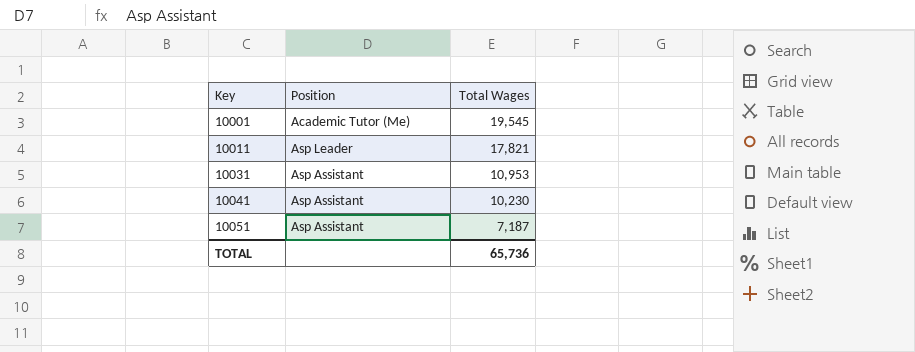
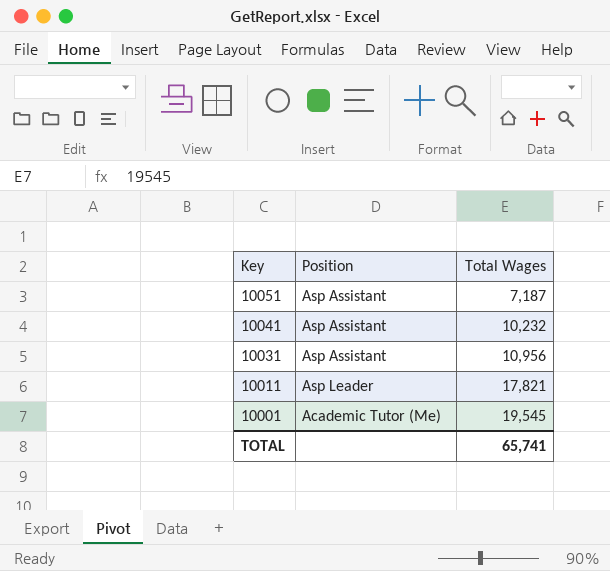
row order: Key ascending -> Key descending
10041 | Total Wages: 10,230 -> 10,232
10031 | Total Wages: 10,953 -> 10,956
TOTAL | Total Wages: 65,736 -> 65,741

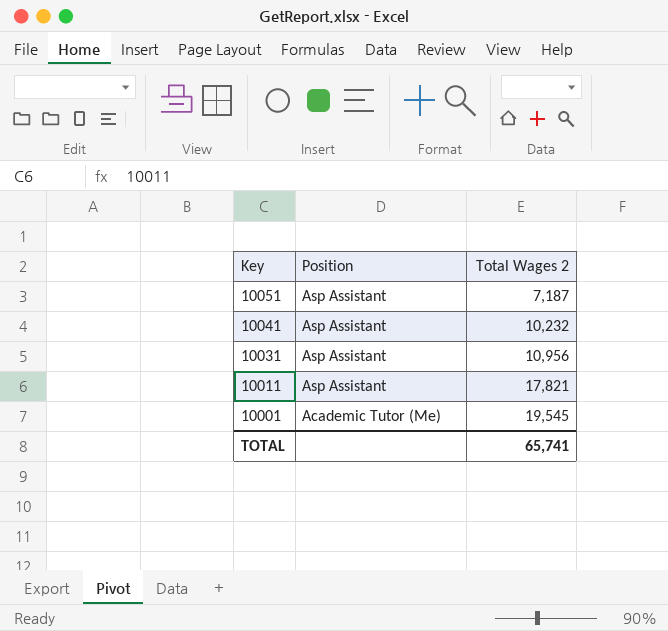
column name: Total Wages -> Total Wages 2
10011 | Position: Asp Leader -> Asp Assistant

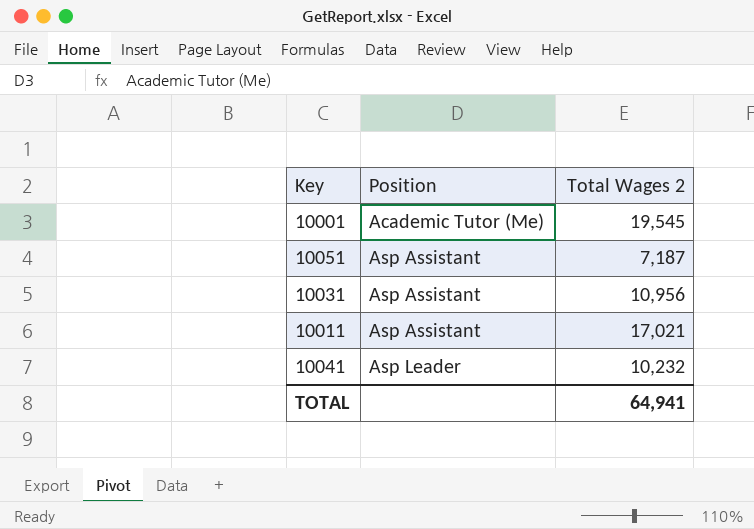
row order: Key descending -> Position ascending
10011 | Total Wages 2: 17,821 -> 17,021
10041 | Position: Asp Assistant -> Asp Leader
TOTAL | Total Wages 2: 65,741 -> 64,941

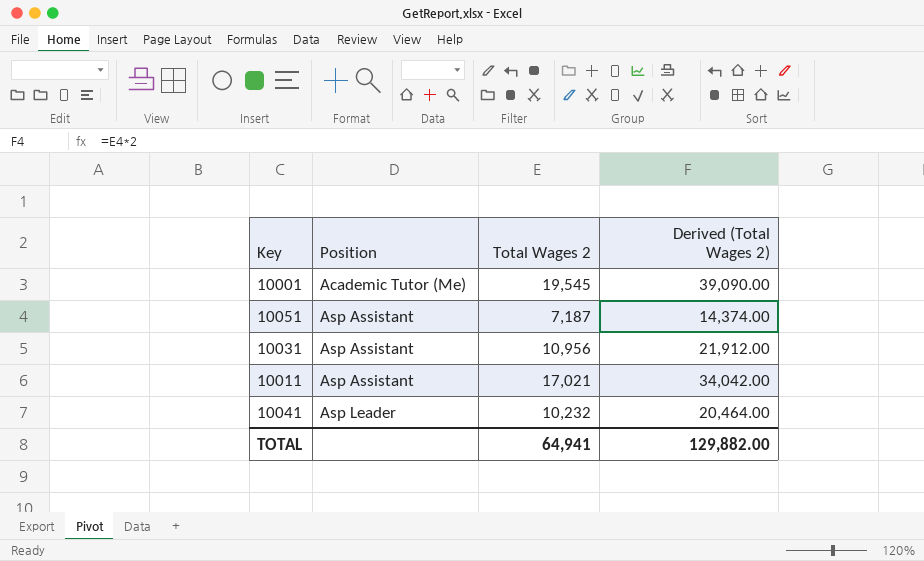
column Derived (Total Wages 2) | formula: none -> [Total Wages 2] * 2

